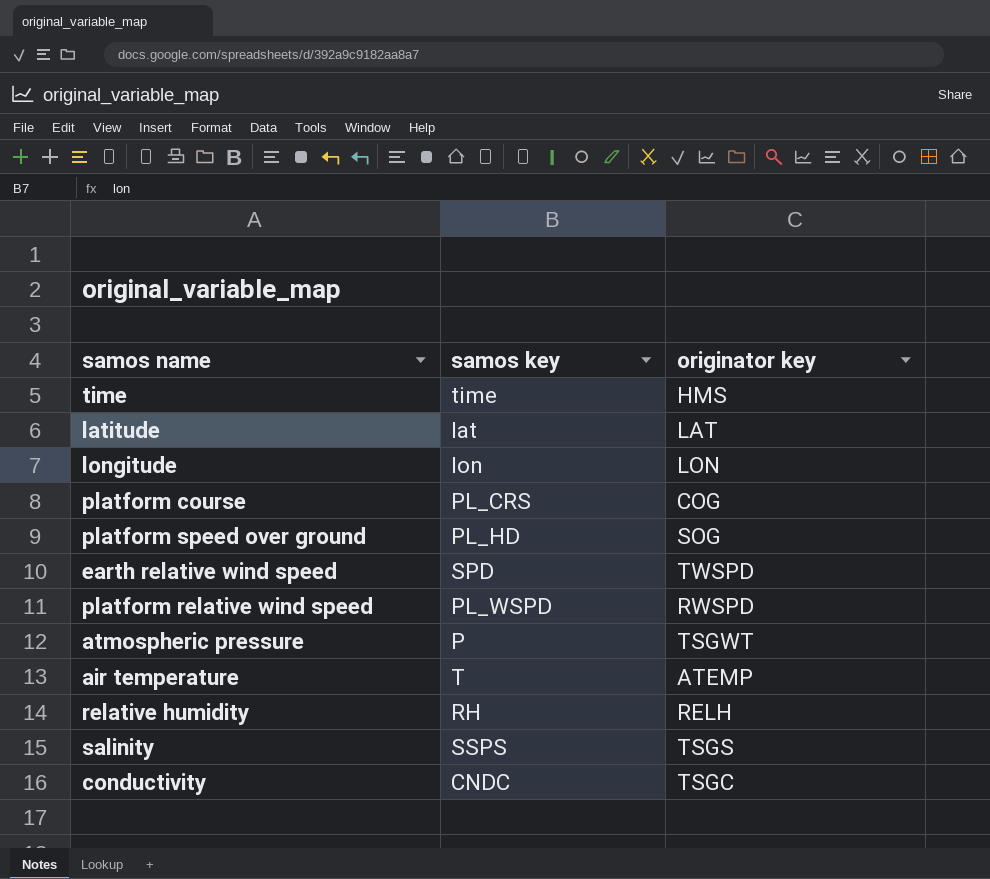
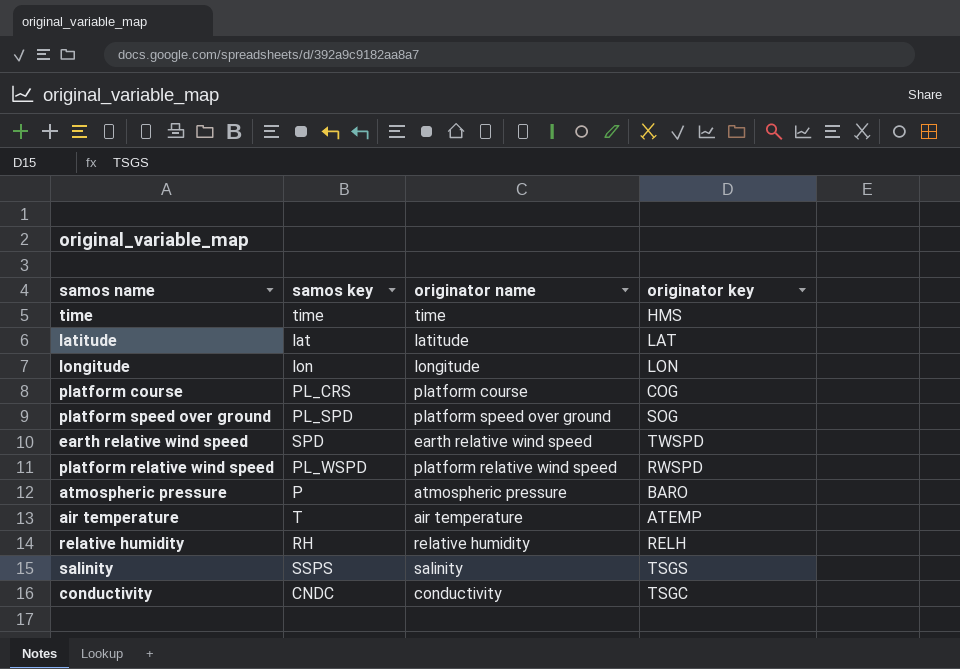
column originator name | position: none -> 3
platform speed over ground | samos key: PL_HD -> PL_SPD
atmospheric pressure | originator key: TSGWT -> BARO

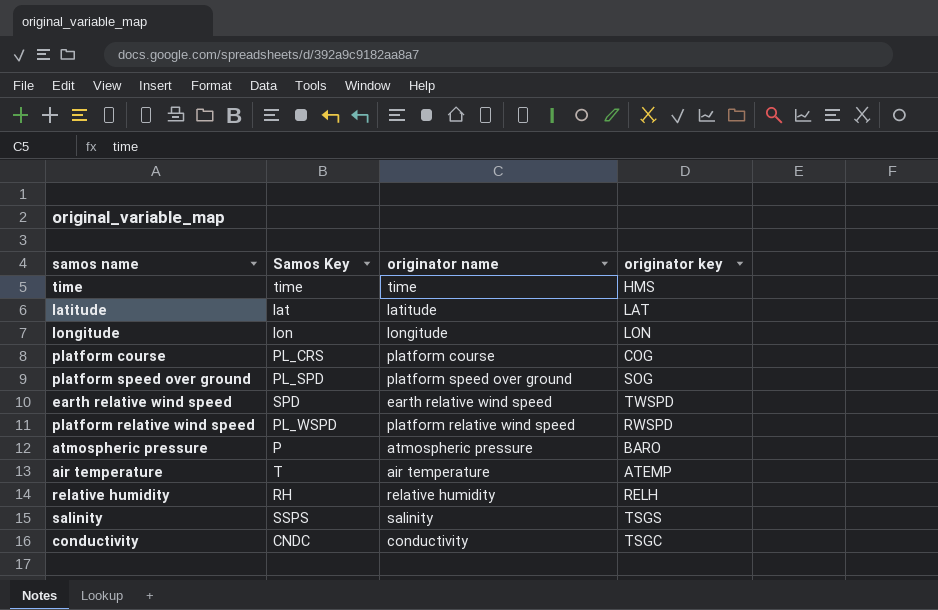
column name: samos key -> Samos Key

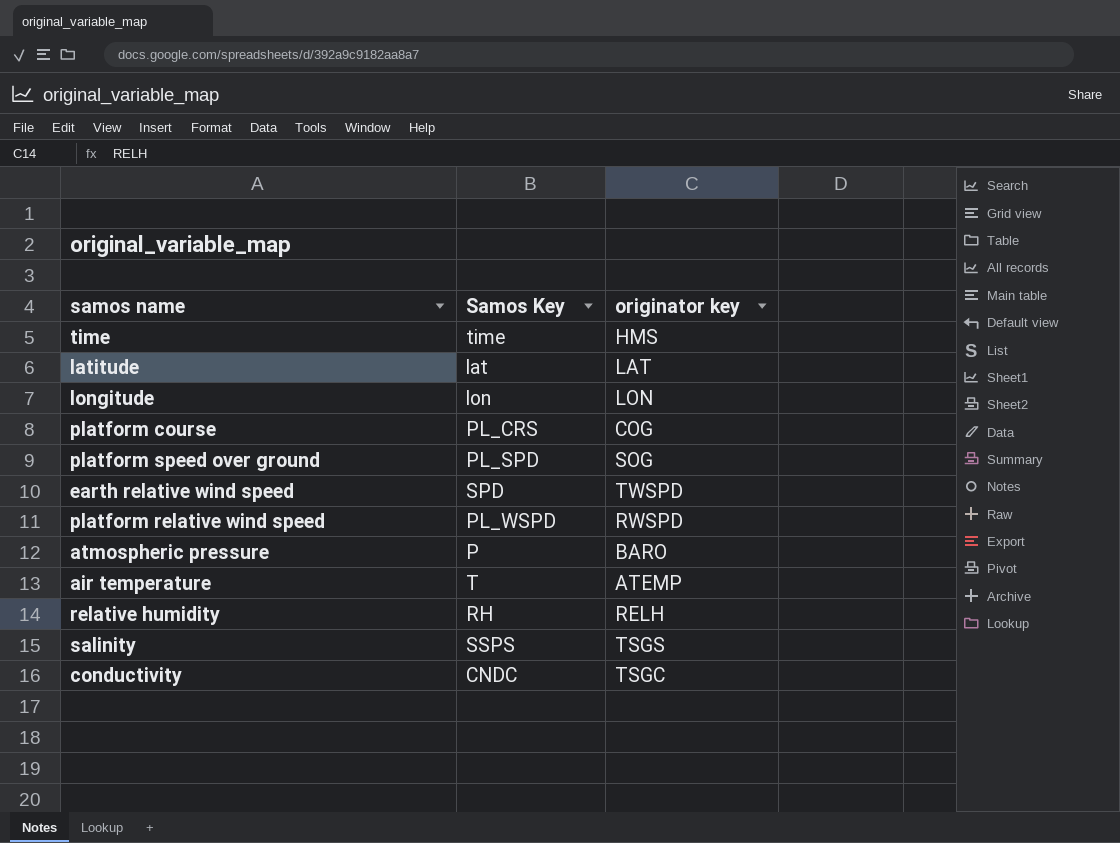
column originator name | position: 3 -> none

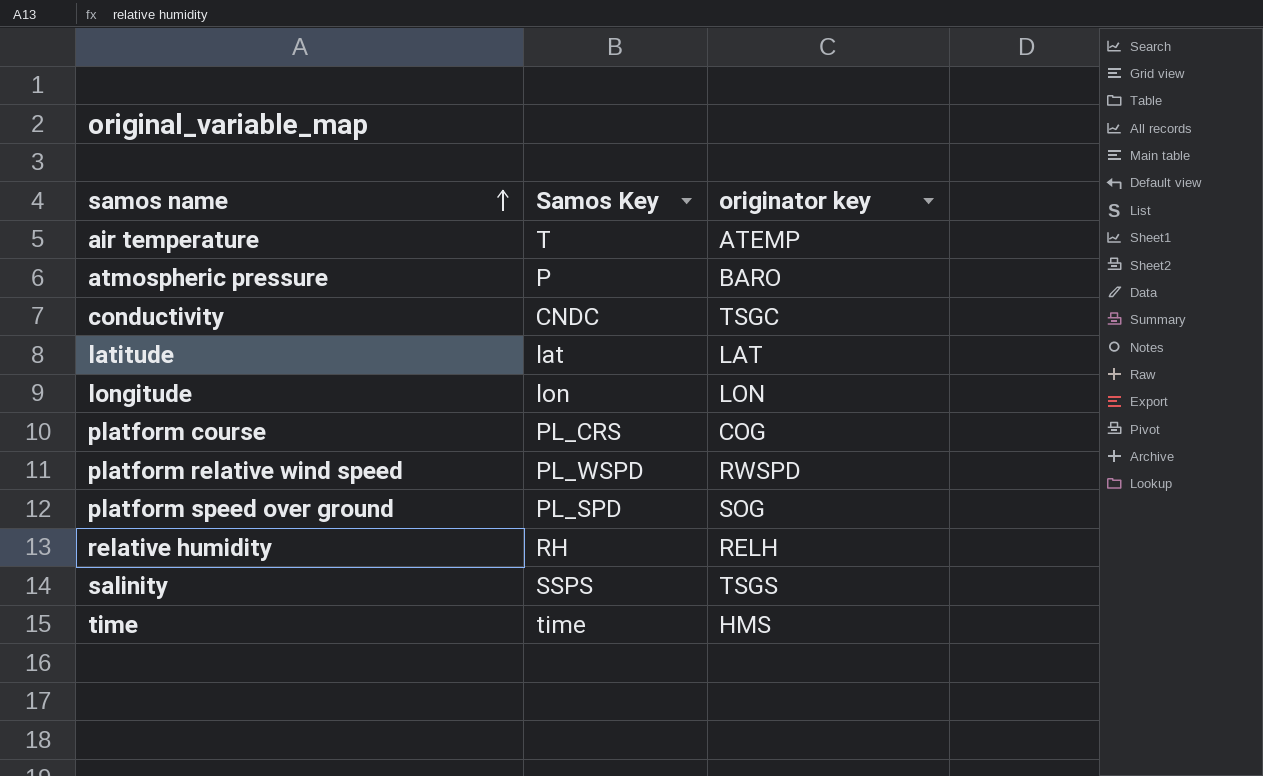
row order: none -> samos name ascending
row earth relative wind speed: SPD | TWSPD -> none

